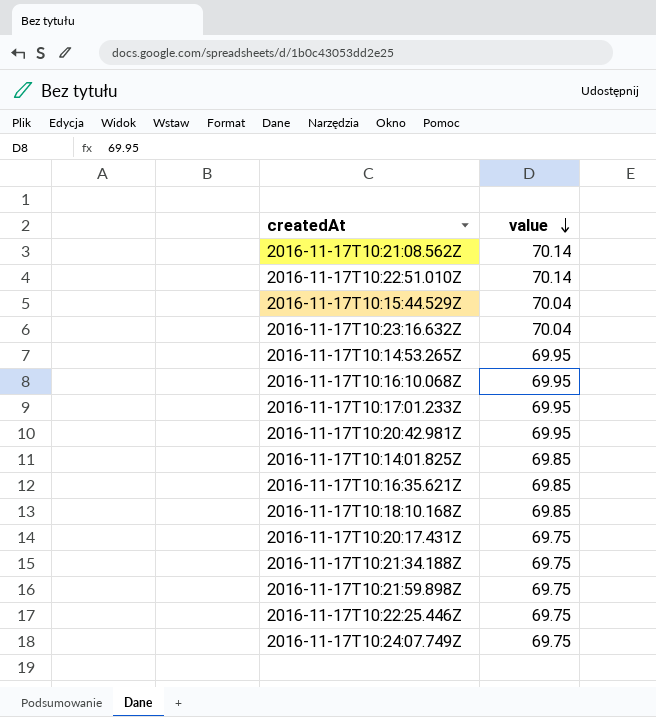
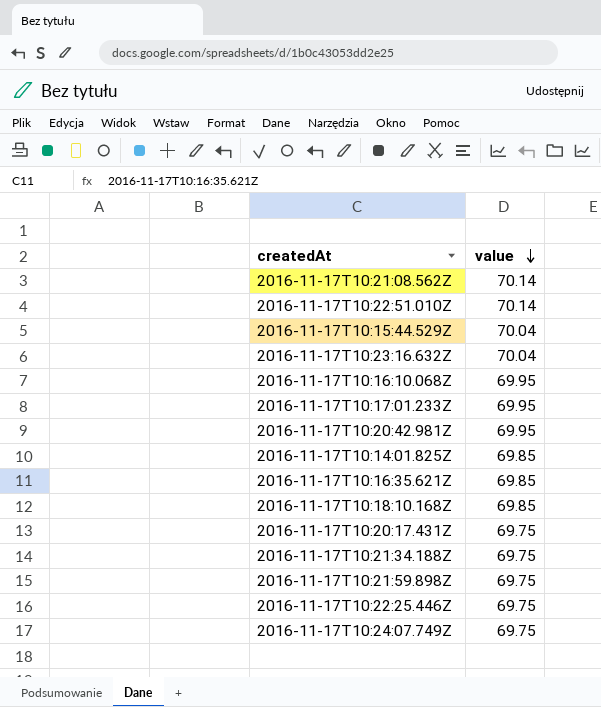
row 2016-11-17T10:14:53.265Z: 69.95 -> none

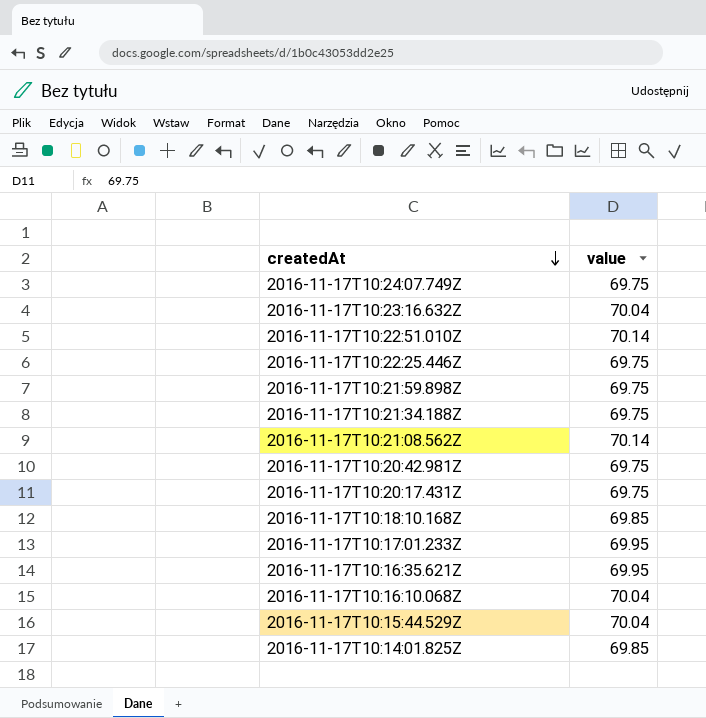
row order: value descending -> createdAt descending
2016-11-17T10:20:42.981Z | value: 69.95 -> 69.75
2016-11-17T10:16:35.621Z | value: 69.85 -> 69.95
2016-11-17T10:16:10.068Z | value: 69.95 -> 70.04

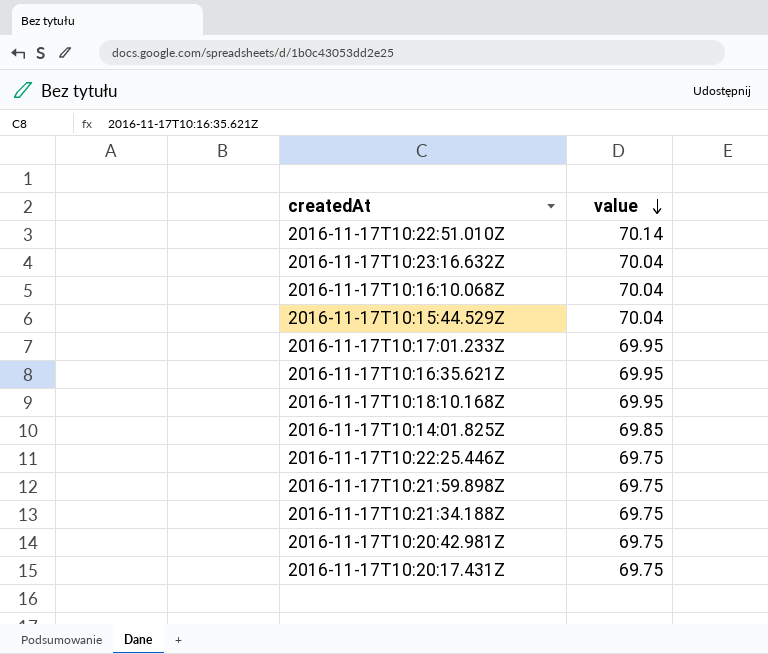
row order: createdAt descending -> value descending
row 2016-11-17T10:24:07.749Z: 69.75 -> none
row 2016-11-17T10:21:08.562Z: 70.14 -> none
2016-11-17T10:18:10.168Z | value: 69.85 -> 69.95

